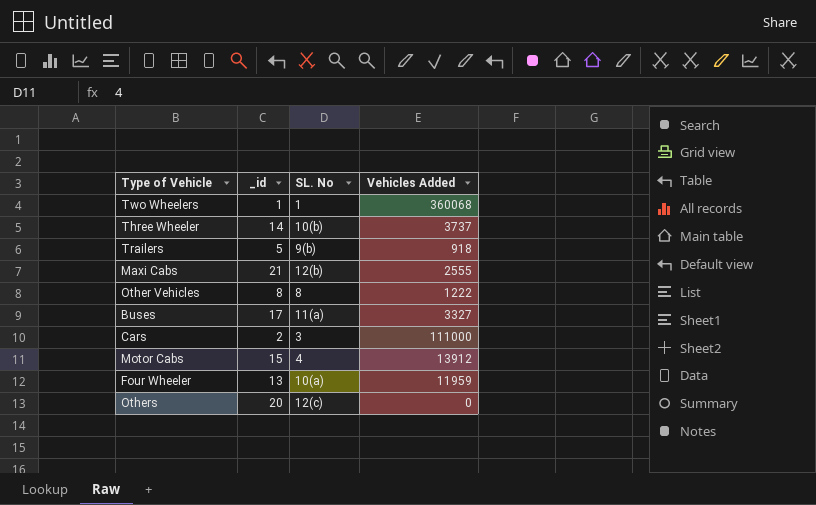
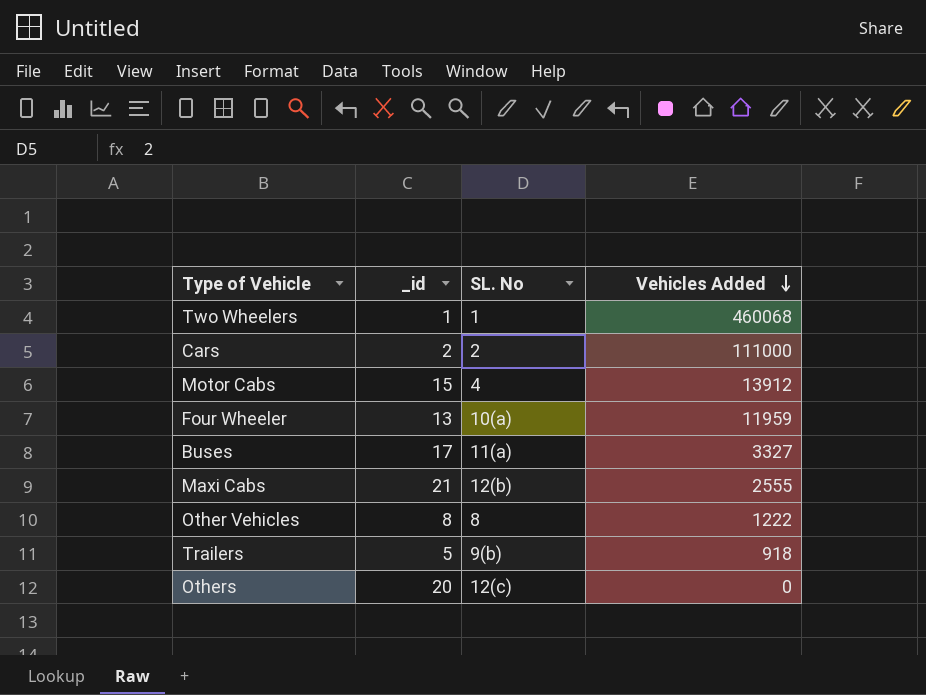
row order: none -> Vehicles Added descending
row Three Wheeler: 14 | 10(b) | 3737 -> none
Two Wheelers | Vehicles Added: 360068 -> 460068
Cars | SL. No: 3 -> 2

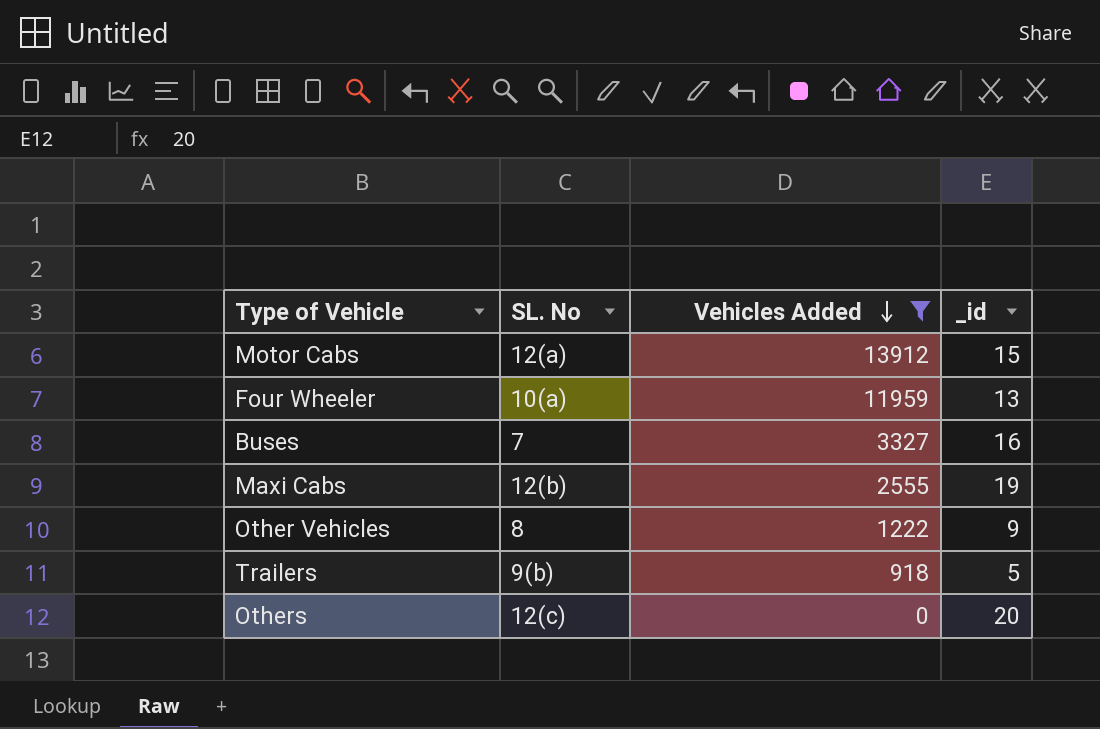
filter: none -> Vehicles Added <= 13912
column _id | position: 2 -> 4
Motor Cabs | SL. No: 4 -> 12(a)
Buses | SL. No: 11(a) -> 7
Buses | _id: 17 -> 16
Maxi Cabs | _id: 21 -> 19
Other Vehicles | _id: 8 -> 9

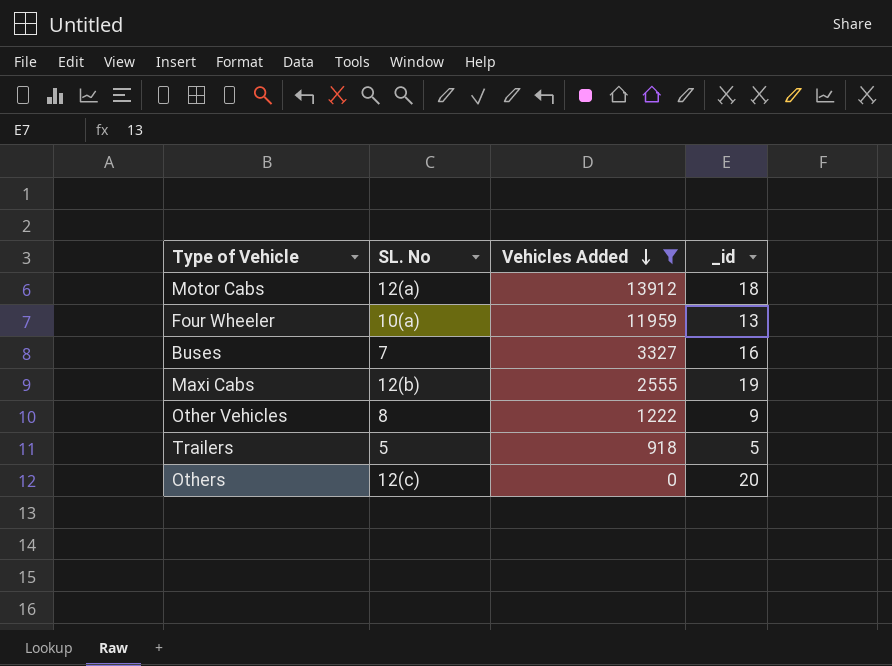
Motor Cabs | _id: 15 -> 18
Trailers | SL. No: 9(b) -> 5

